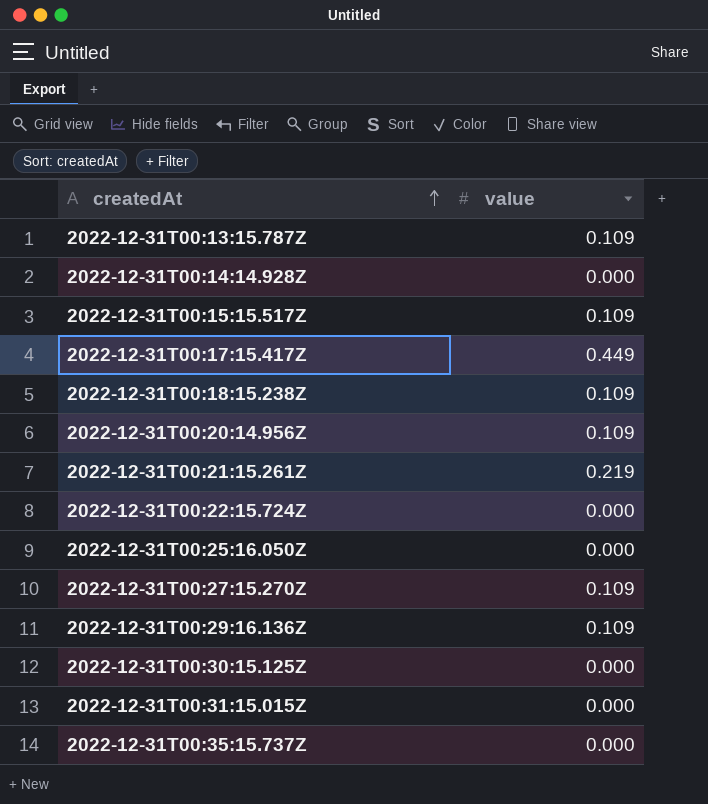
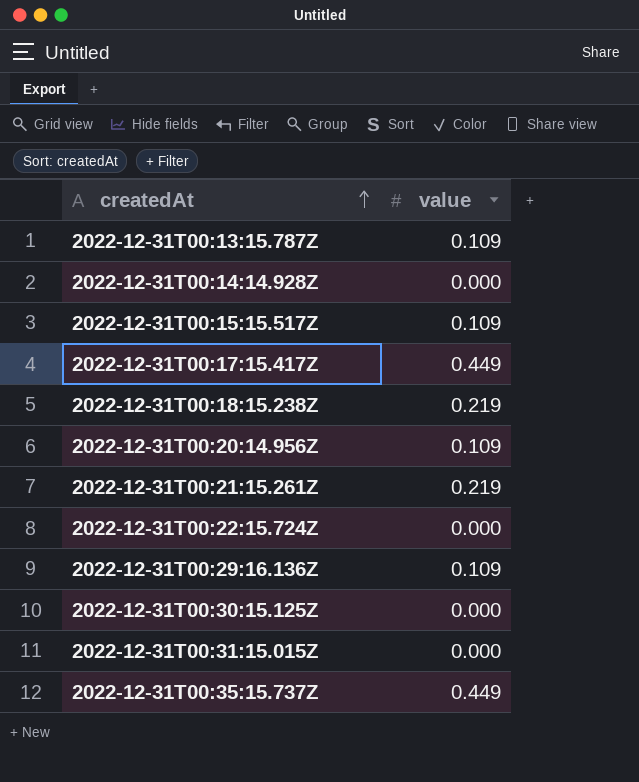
row 2022-12-31T00:25:16.050Z: 0.000 -> none
row 2022-12-31T00:27:15.270Z: 0.109 -> none
2022-12-31T00:18:15.238Z | value: 0.109 -> 0.219
2022-12-31T00:35:15.737Z | value: 0.000 -> 0.449

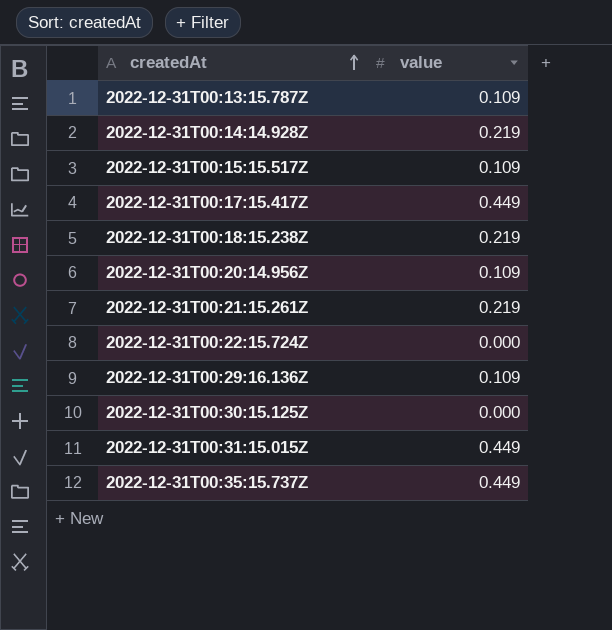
2022-12-31T00:14:14.928Z | value: 0.000 -> 0.219
2022-12-31T00:31:15.015Z | value: 0.000 -> 0.449

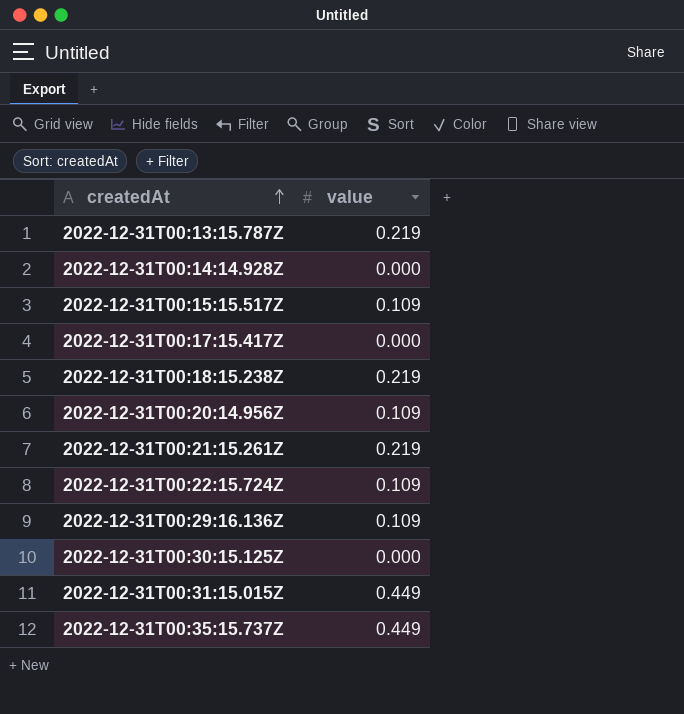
2022-12-31T00:13:15.787Z | value: 0.109 -> 0.219
2022-12-31T00:14:14.928Z | value: 0.219 -> 0.000
2022-12-31T00:17:15.417Z | value: 0.449 -> 0.000
2022-12-31T00:22:15.724Z | value: 0.000 -> 0.109

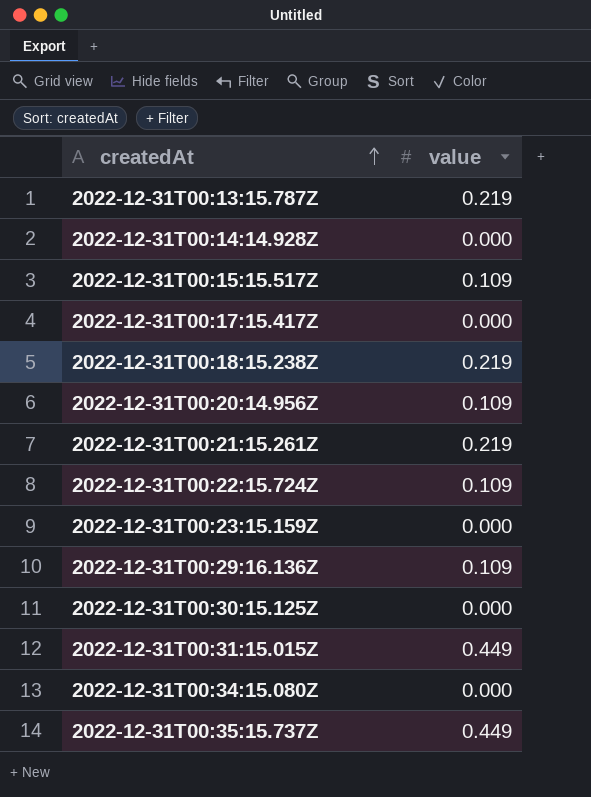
row 2022-12-31T00:23:15.159Z: none -> 0.000
row 2022-12-31T00:34:15.080Z: none -> 0.000

